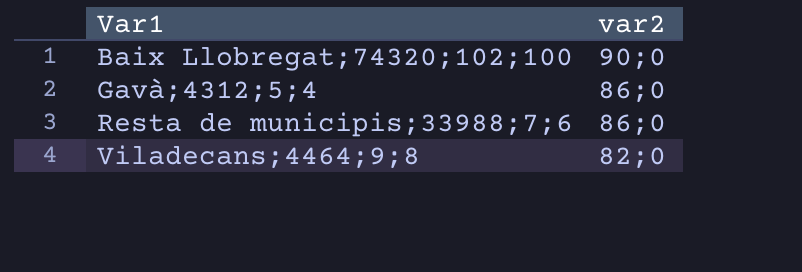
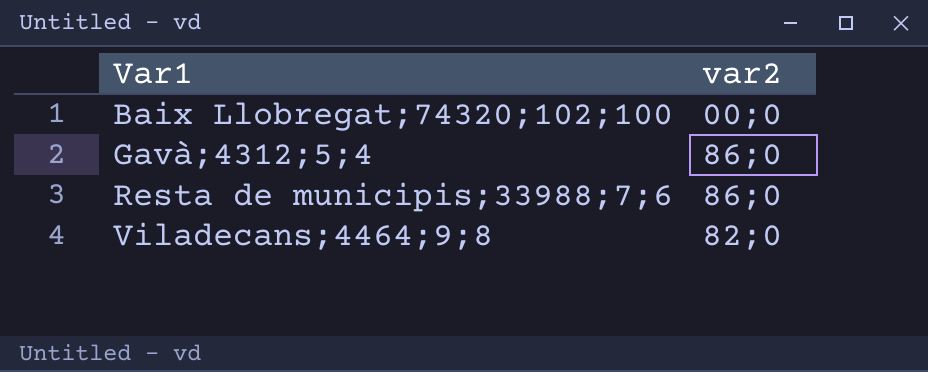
Baix Llobregat;74320;102;100 | var2: 90;0 -> 00;0

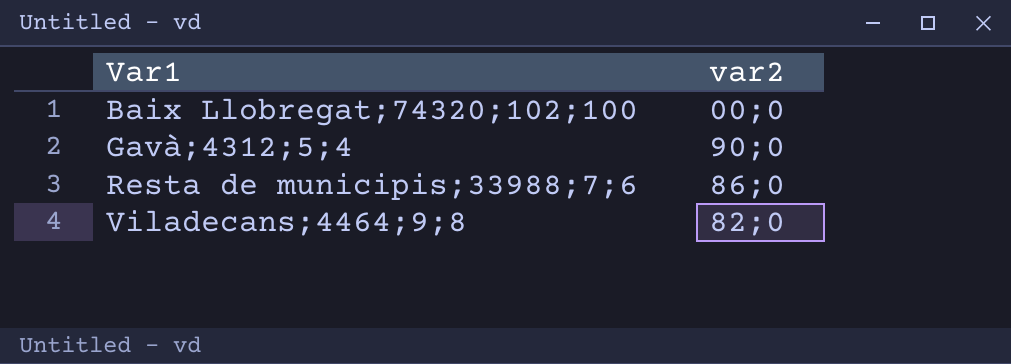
Gavà;4312;5;4 | var2: 86;0 -> 90;0

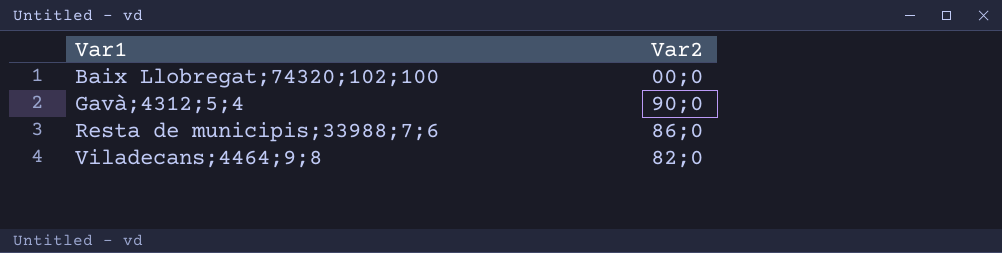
column name: var2 -> Var2

